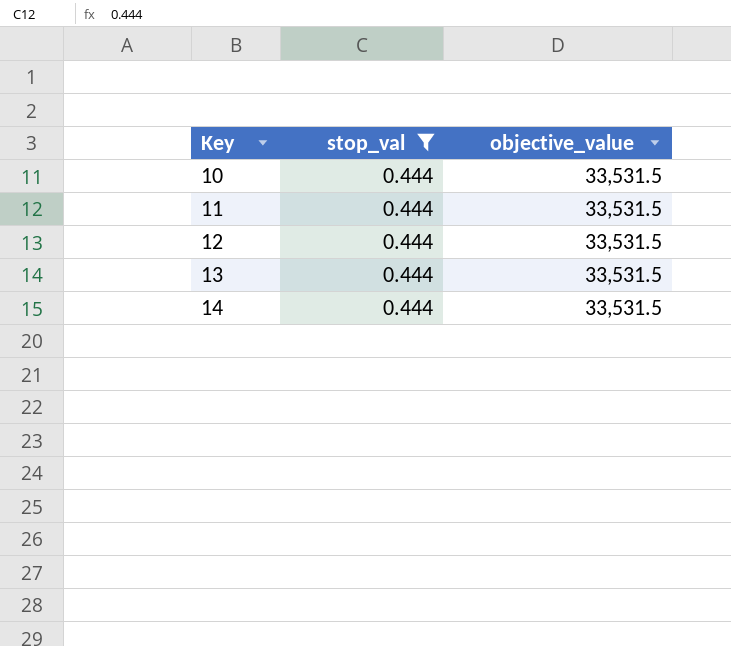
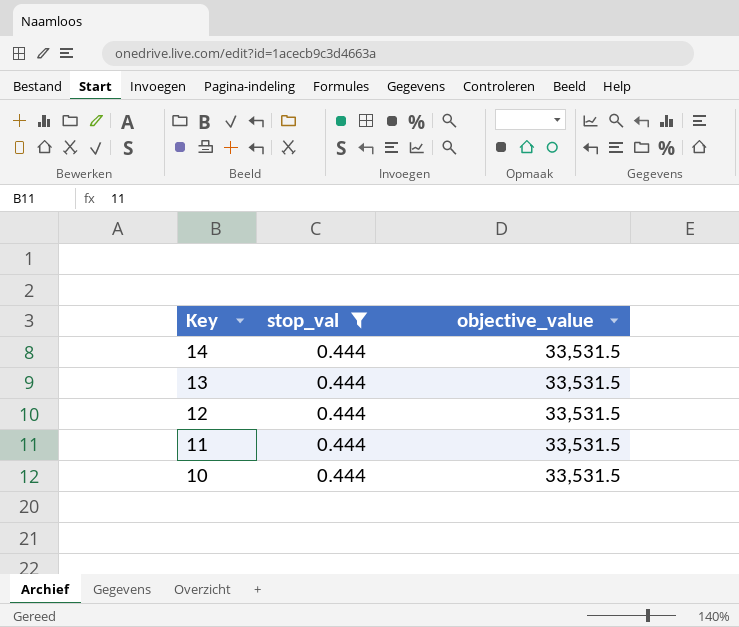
row order: Key ascending -> Key descending

